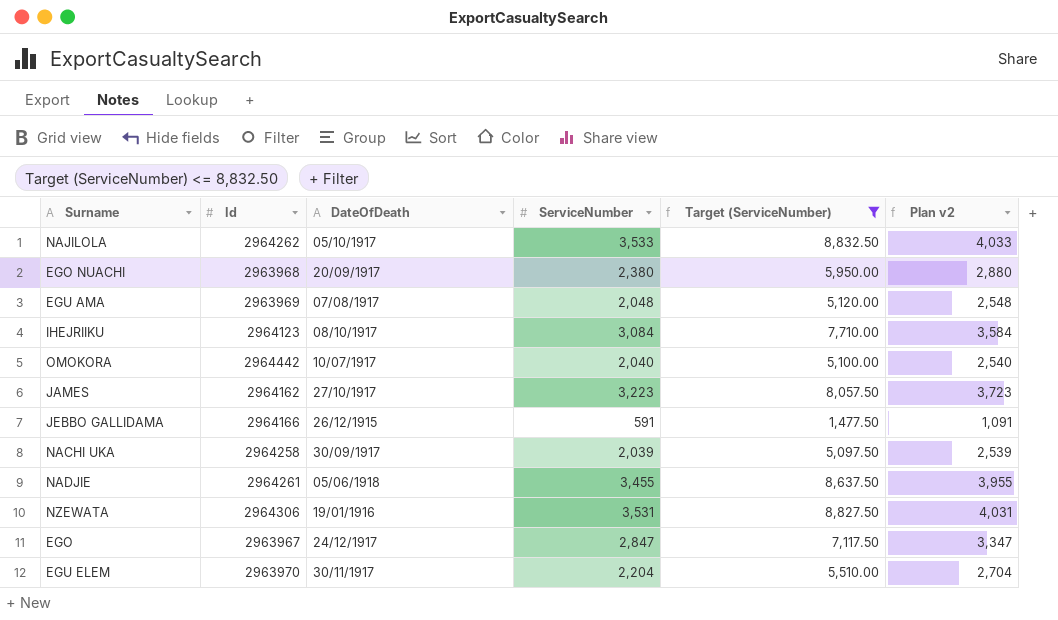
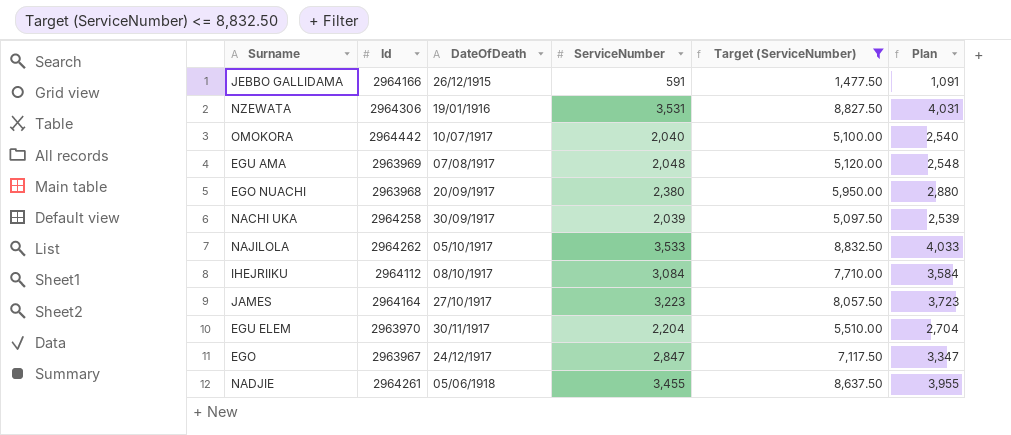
row order: none -> DateOfDeath ascending
column name: Plan v2 -> Plan
IHEJRIIKU | Id: 2964123 -> 2964112
JAMES | Id: 2964162 -> 2964164

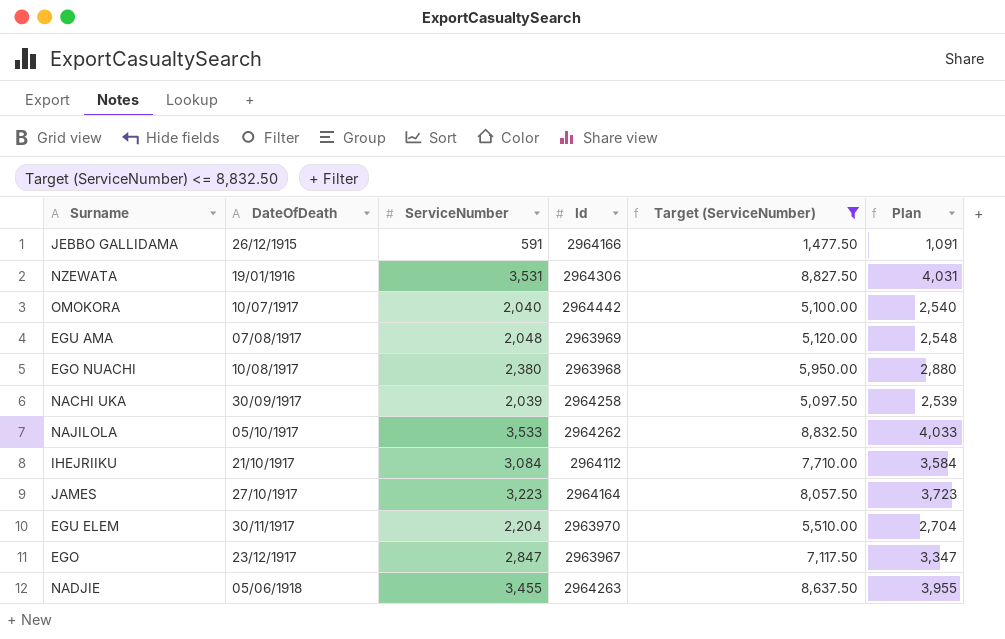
column Id | position: 2 -> 4
EGO NUACHI | DateOfDeath: 20/09/1917 -> 10/08/1917
IHEJRIIKU | DateOfDeath: 08/10/1917 -> 21/10/1917
EGO | DateOfDeath: 24/12/1917 -> 23/12/1917
NADJIE | Id: 2964261 -> 2964263

